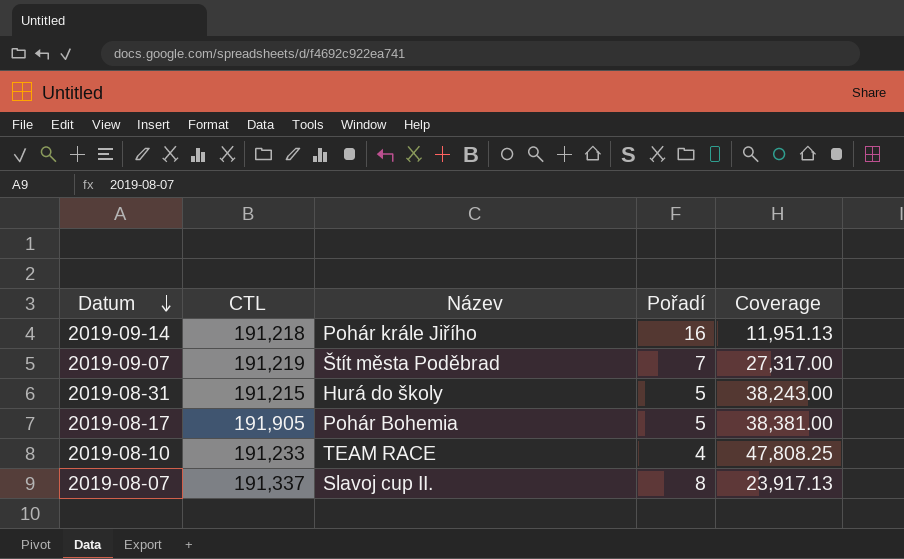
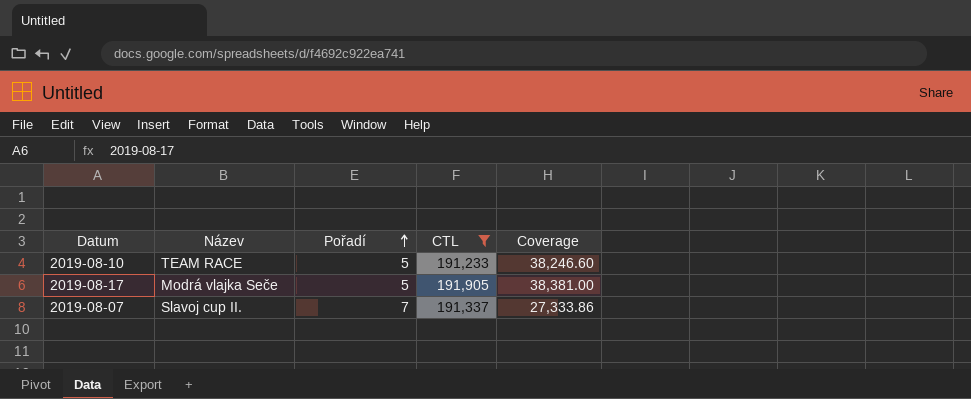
filter: none -> CTL >= 191,233
row order: Datum descending -> Pořadí ascending
column CTL | position: 2 -> 4
2019-08-10 | Pořadí: 4 -> 5
2019-08-10 | Coverage: 47,808.25 -> 38,246.60
2019-08-17 | Název: Pohár Bohemia -> Modrá vlajka Seče
2019-08-07 | Pořadí: 8 -> 7
2019-08-07 | Coverage: 23,917.13 -> 27,333.86

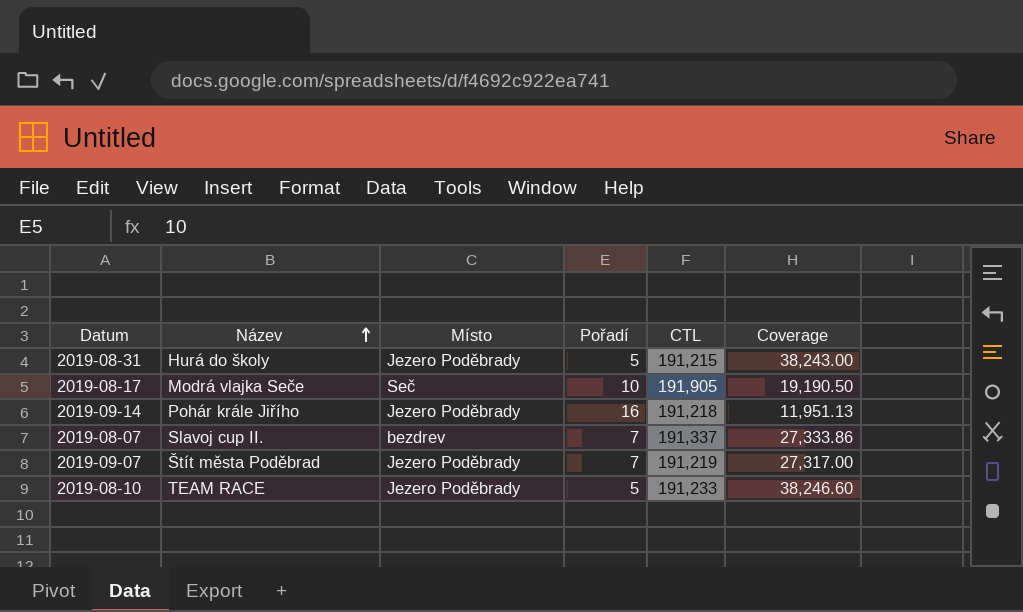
filter: CTL >= 191,233 -> none
row order: Pořadí ascending -> Název ascending
column Místo | position: none -> 3
2019-08-17 | Pořadí: 5 -> 10
2019-08-17 | Coverage: 38,381.00 -> 19,190.50

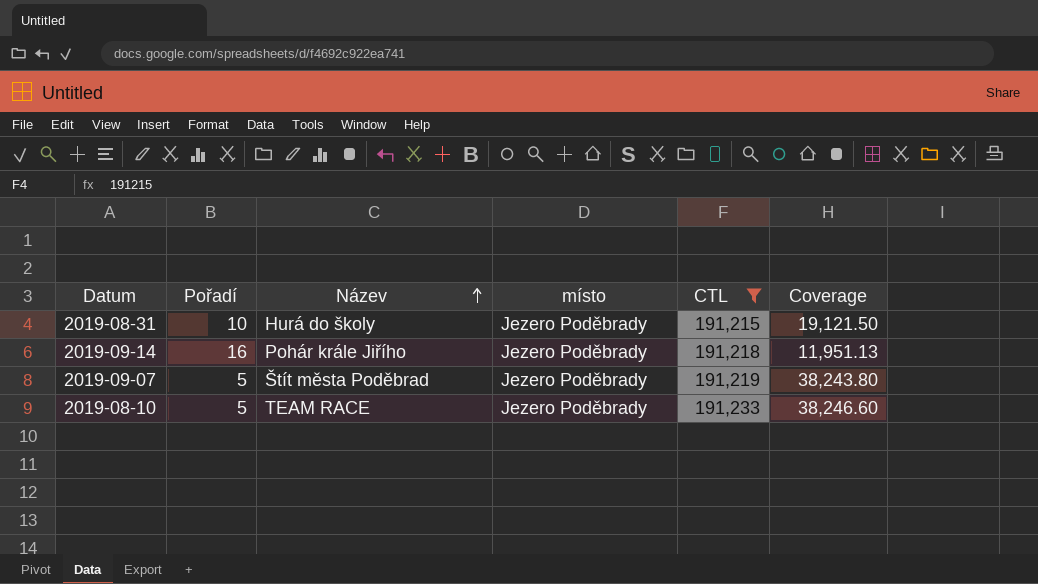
filter: none -> CTL <= 191,233
column Pořadí | position: 4 -> 2
column name: Místo -> místo
2019-08-31 | Pořadí: 5 -> 10
2019-08-31 | Coverage: 38,243.00 -> 19,121.50
2019-09-07 | Pořadí: 7 -> 5
2019-09-07 | Coverage: 27,317.00 -> 38,243.80

